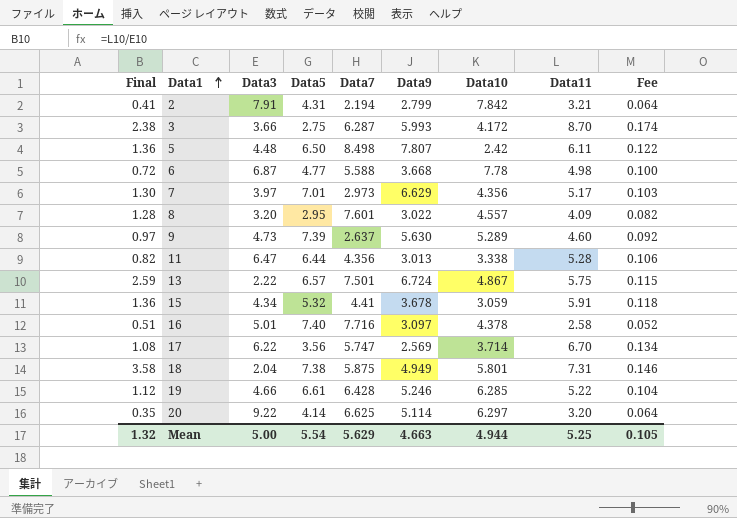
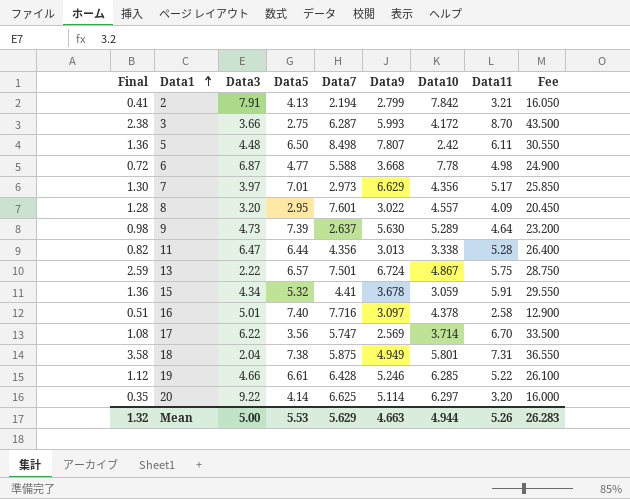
column Fee | formula: [Data11] * 0.02 -> [Data11] * 5
2 | Data5: 4.31 -> 4.13
9 | Final: 0.97 -> 0.98
9 | Data11: 4.60 -> 4.64
Mean | Data5: 5.54 -> 5.53
Mean | Data11: 5.25 -> 5.26
Mean | Fee: 0.105 -> 26.283

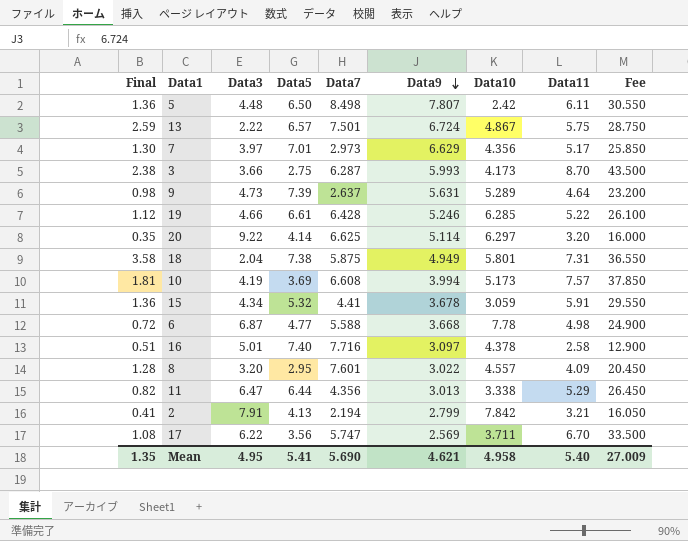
row order: Data1 ascending -> Data9 descending
3 | Data10: 4.172 -> 4.173
9 | Data9: 5.630 -> 5.631
row 10: none -> 1.81 | 4.19 | 3.69 | 6.608 | 3.994 | 5.173 | 7.57 | 37.850
11 | Data11: 5.28 -> 5.29
11 | Fee: 26.400 -> 26.450
17 | Data10: 3.714 -> 3.711
Mean | Final: 1.32 -> 1.35
Mean | Data3: 5.00 -> 4.95
Mean | Data5: 5.53 -> 5.41
Mean | Data7: 5.629 -> 5.690
Mean | Data9: 4.663 -> 4.621
Mean | Data10: 4.944 -> 4.958
Mean | Data11: 5.26 -> 5.40
Mean | Fee: 26.283 -> 27.009

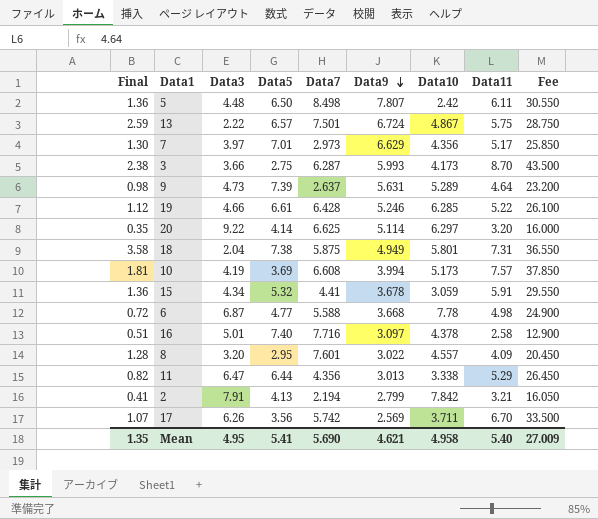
17 | Final: 1.08 -> 1.07
17 | Data3: 6.22 -> 6.26
17 | Data7: 5.747 -> 5.742

